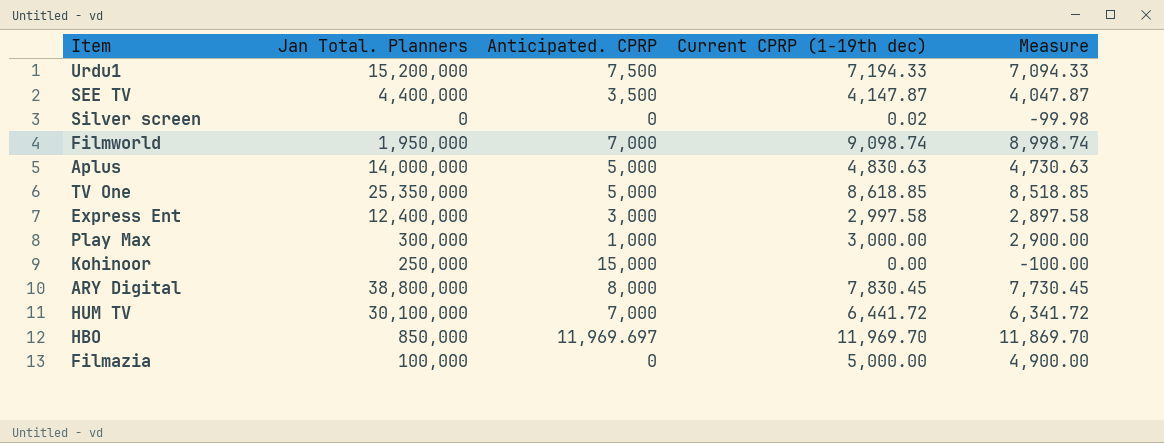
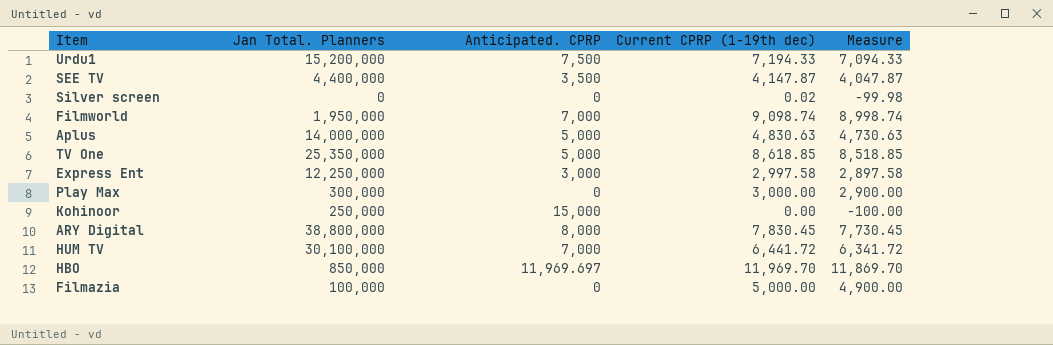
Express Ent | Jan Total. Planners: 12,400,000 -> 12,250,000
Play Max | Anticipated. CPRP: 1,000 -> 0

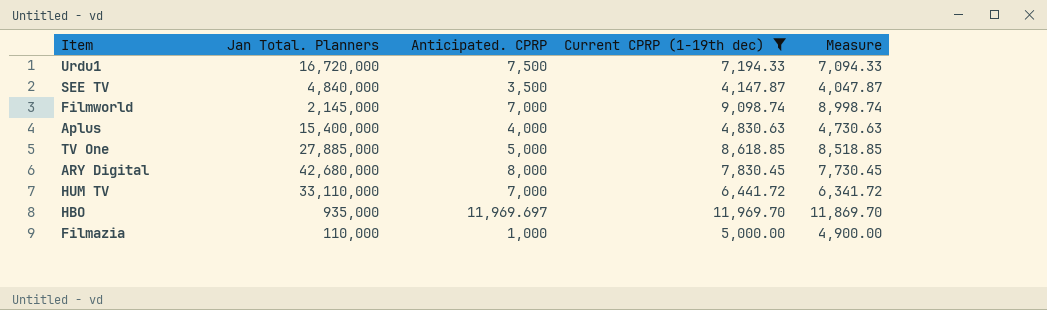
filter: none -> Current CPRP (1-19th dec) >= 4,147.87
Urdu1 | Jan Total. Planners: 15,200,000 -> 16,720,000
SEE TV | Jan Total. Planners: 4,400,000 -> 4,840,000
Filmworld | Jan Total. Planners: 1,950,000 -> 2,145,000
Aplus | Jan Total. Planners: 14,000,000 -> 15,400,000
Aplus | Anticipated. CPRP: 5,000 -> 4,000
TV One | Jan Total. Planners: 25,350,000 -> 27,885,000
ARY Digital | Jan Total. Planners: 38,800,000 -> 42,680,000
HUM TV | Jan Total. Planners: 30,100,000 -> 33,110,000
HBO | Jan Total. Planners: 850,000 -> 935,000
Filmazia | Jan Total. Planners: 100,000 -> 110,000
Filmazia | Anticipated. CPRP: 0 -> 1,000

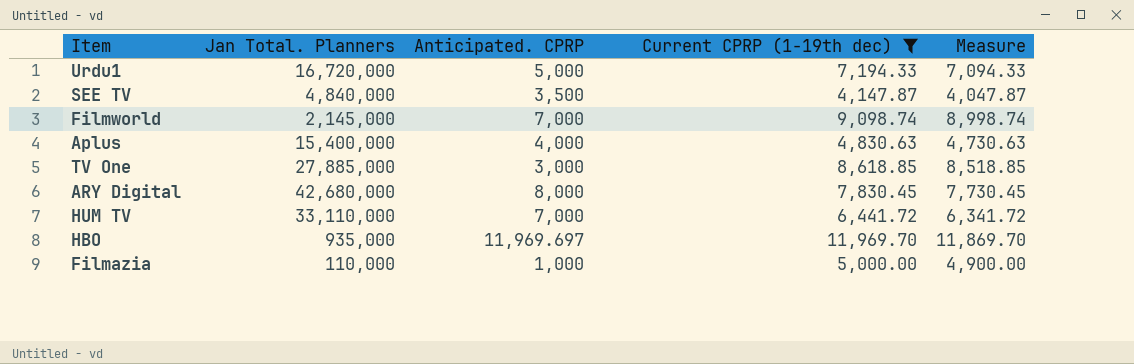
Urdu1 | Anticipated. CPRP: 7,500 -> 5,000
TV One | Anticipated. CPRP: 5,000 -> 3,000

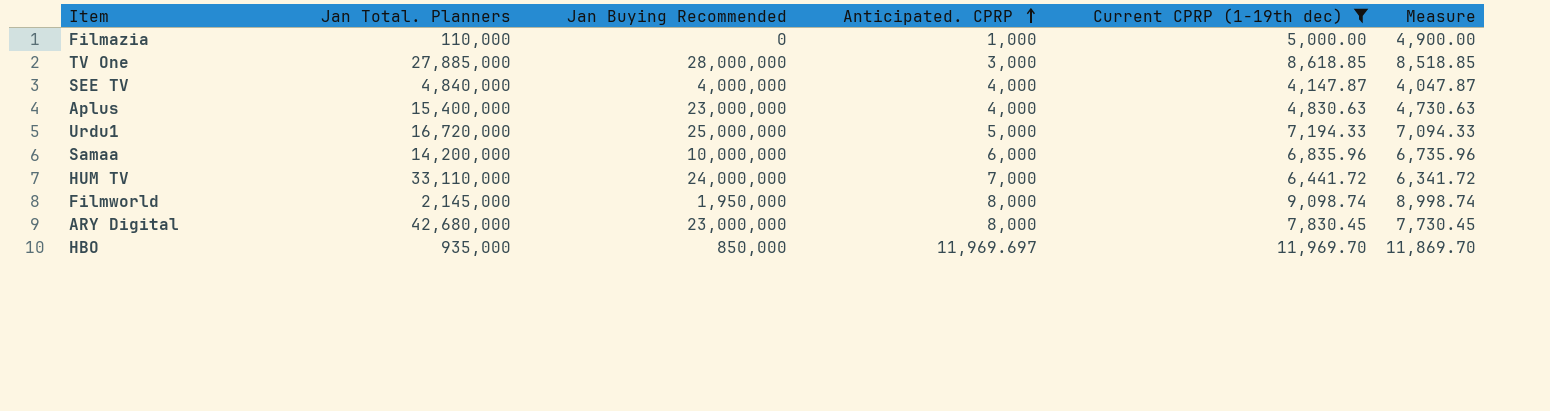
row order: none -> Anticipated. CPRP ascending
column Jan Buying Recommended | position: none -> 3
SEE TV | Anticipated. CPRP: 3,500 -> 4,000
row Samaa: none -> 14,200,000 | 10,000,000 | 6,000 | 6,835.96 | 6,735.96
Filmworld | Anticipated. CPRP: 7,000 -> 8,000

